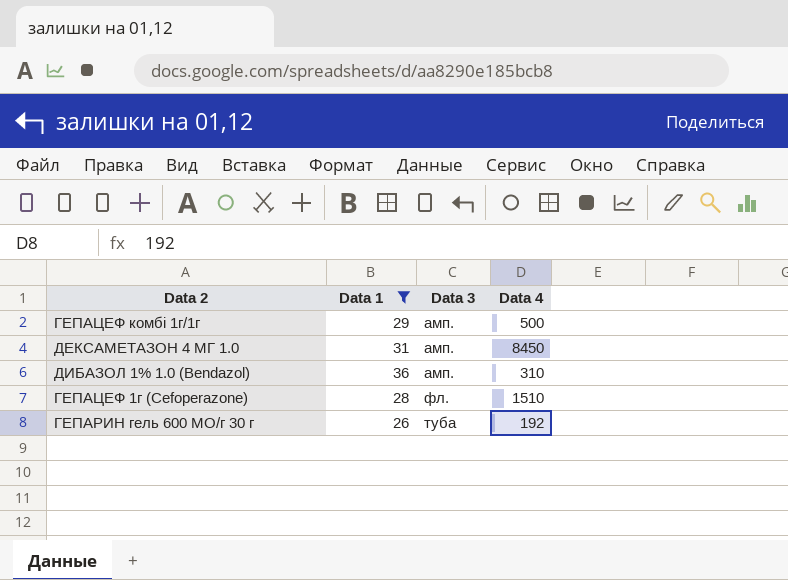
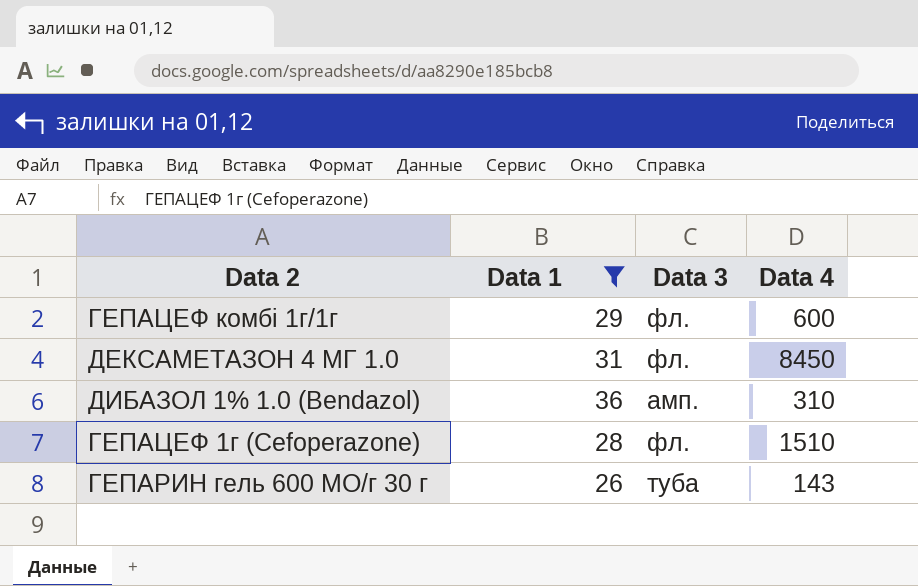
ГЕПАЦЕФ комбi 1г/1г | Data 3: амп. -> фл.
ГЕПАЦЕФ комбi 1г/1г | Data 4: 500 -> 600
ДЕКСАМЕТАЗОН 4 МГ 1.0 | Data 3: амп. -> фл.
ГЕПАРИН гель 600 МО/г 30 г | Data 4: 192 -> 143

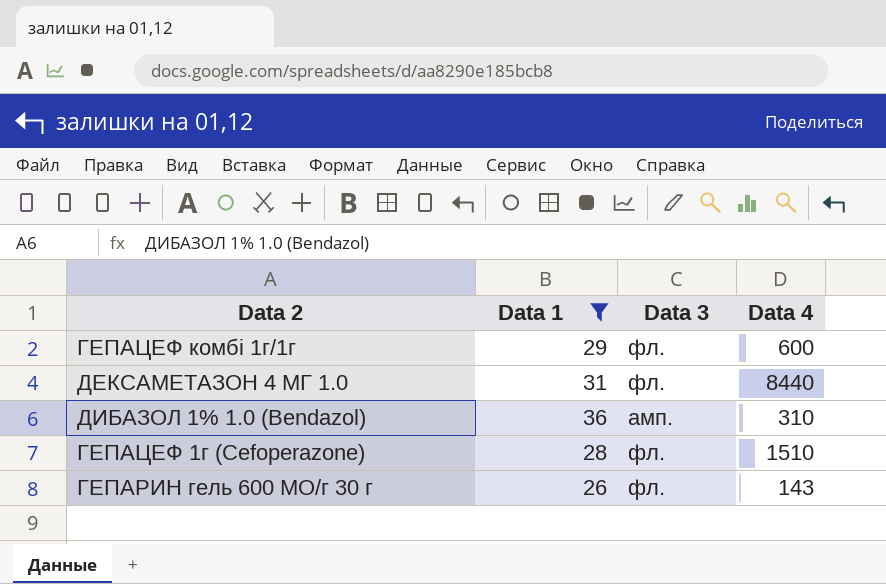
ДЕКСАМЕТАЗОН 4 МГ 1.0 | Data 4: 8450 -> 8440
ГЕПАРИН гель 600 МО/г 30 г | Data 3: туба -> фл.

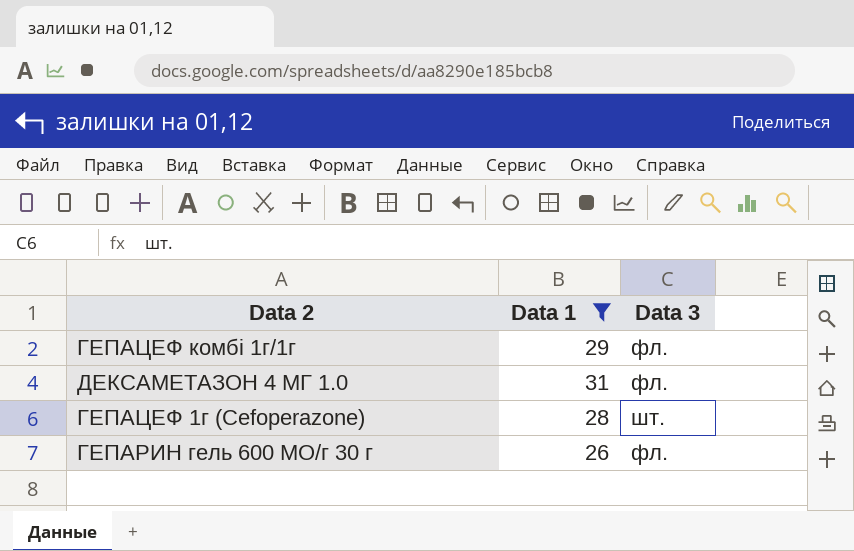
column Data 4 | position: 4 -> none
row ДИБАЗОЛ 1% 1.0 (Bendazol): 36 | амп. | 310 -> none
ГЕПАЦЕФ 1г (Cefoperazone) | Data 3: фл. -> шт.

